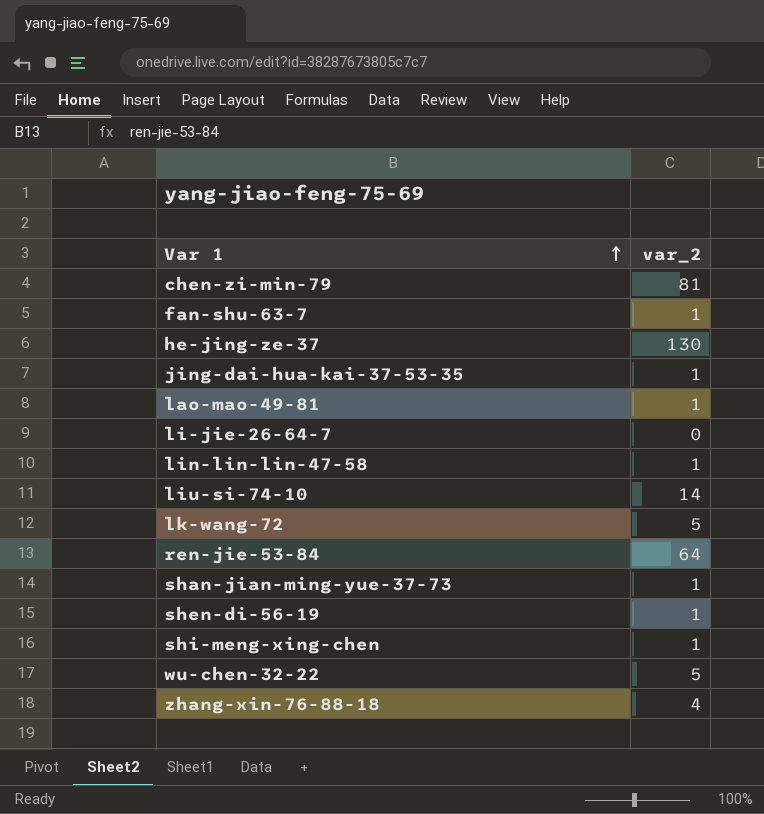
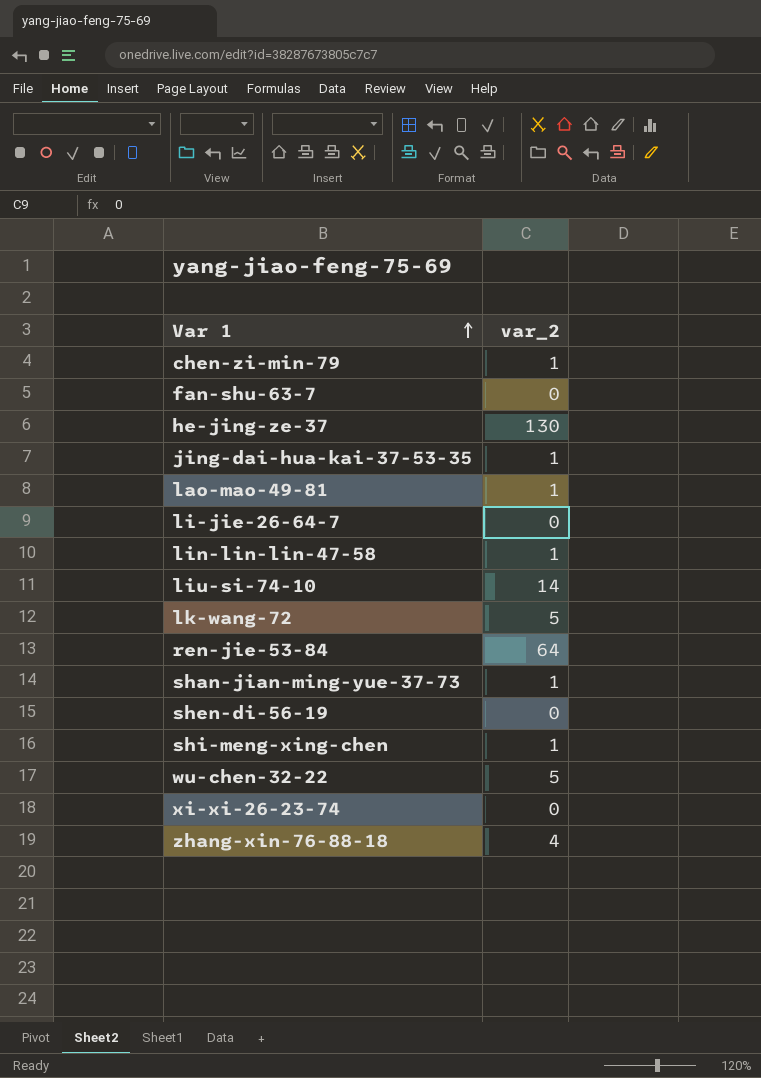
chen-zi-min-79 | var_2: 81 -> 1
fan-shu-63-7 | var_2: 1 -> 0
shen-di-56-19 | var_2: 1 -> 0
row xi-xi-26-23-74: none -> 0

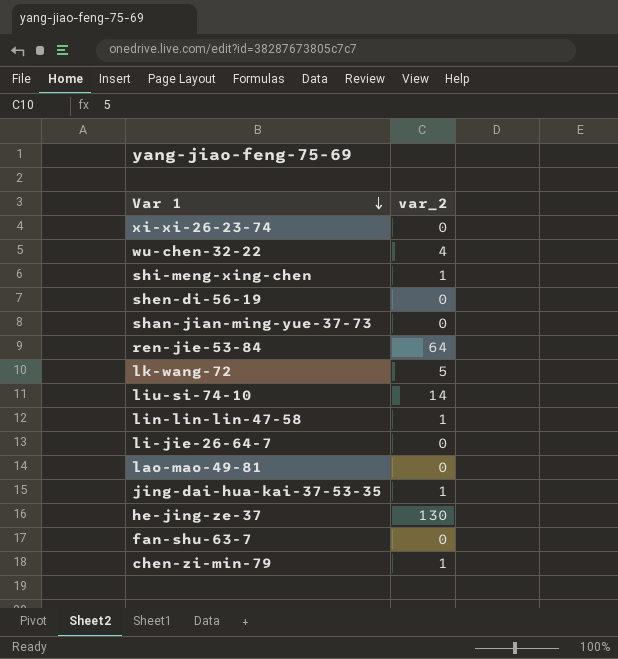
row order: Var 1 ascending -> Var 1 descending
row zhang-xin-76-88-18: 4 -> none
wu-chen-32-22 | var_2: 5 -> 4
shan-jian-ming-yue-37-73 | var_2: 1 -> 0
lao-mao-49-81 | var_2: 1 -> 0

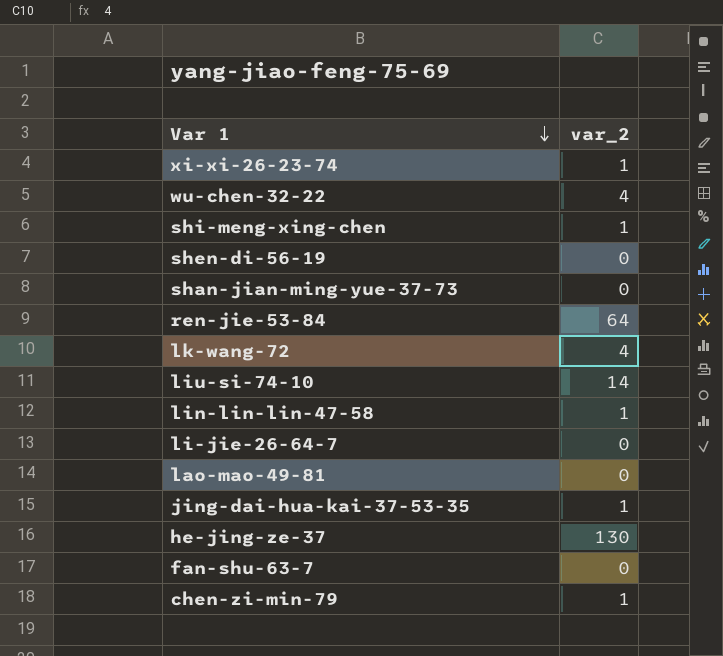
xi-xi-26-23-74 | var_2: 0 -> 1
lk-wang-72 | var_2: 5 -> 4

